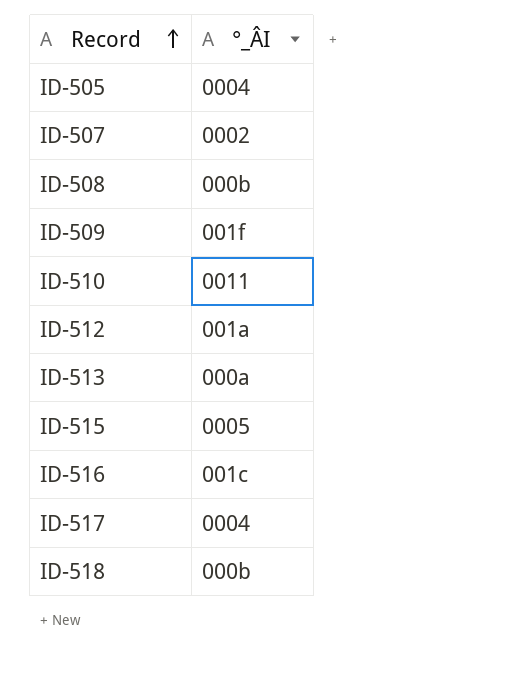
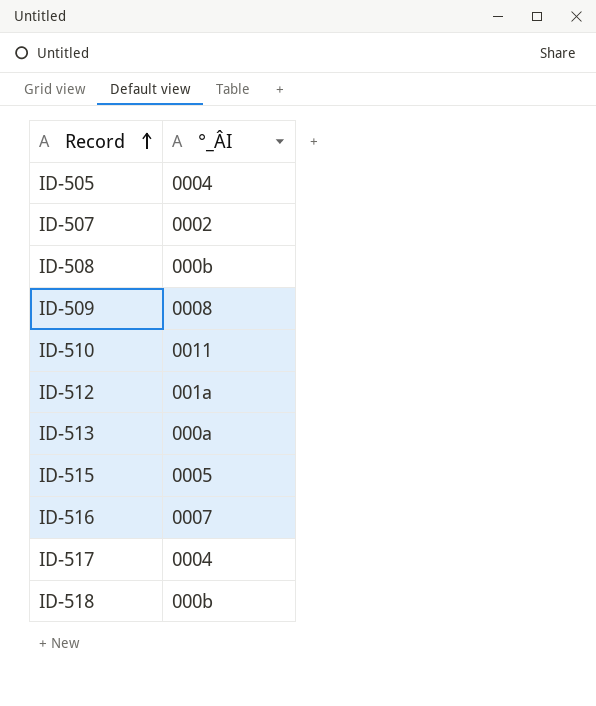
ID-509 | °_ÂI: 001f -> 0008
ID-516 | °_ÂI: 001c -> 0007

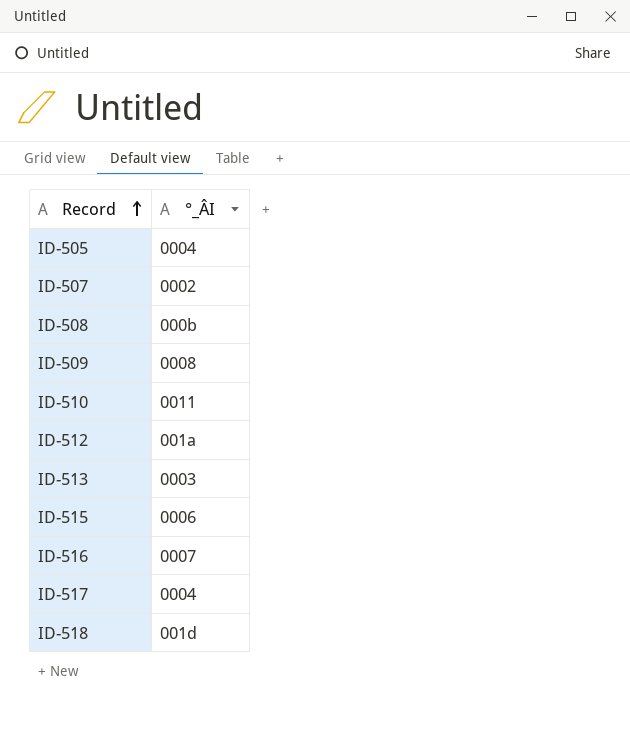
ID-513 | °_ÂI: 000a -> 0003
ID-515 | °_ÂI: 0005 -> 0006
ID-518 | °_ÂI: 000b -> 001d

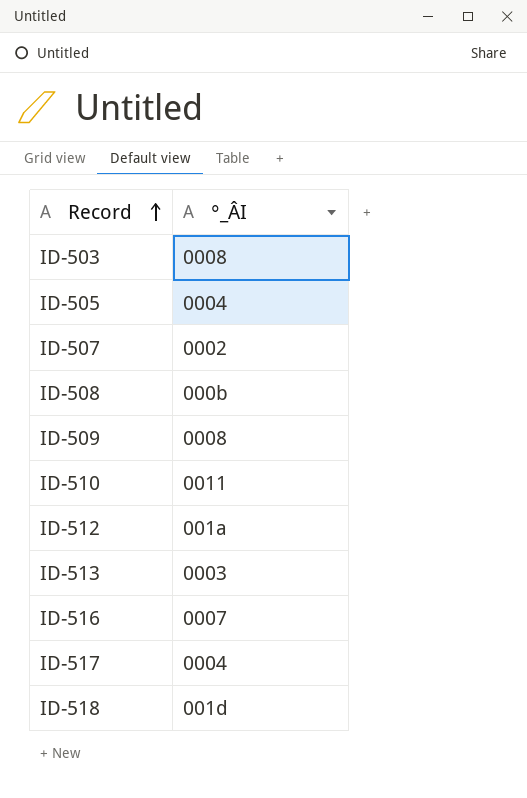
row ID-515: 0006 -> none
row ID-503: none -> 0008

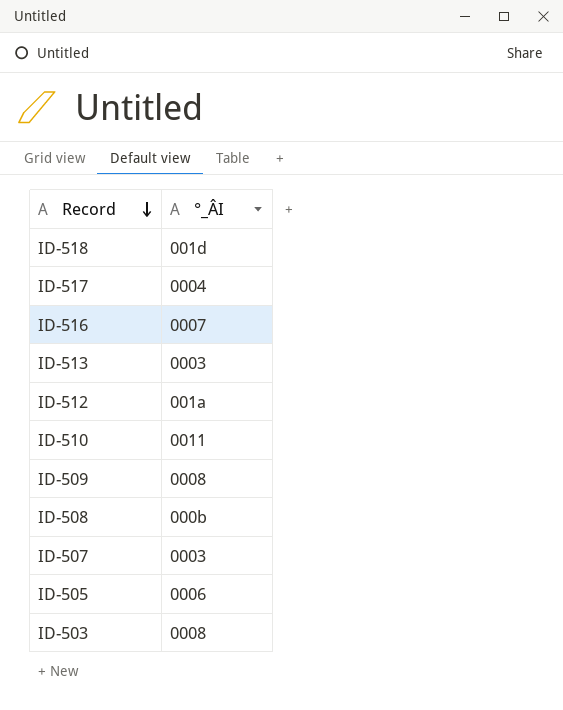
row order: Record ascending -> Record descending
ID-507 | °_ÂI: 0002 -> 0003
ID-505 | °_ÂI: 0004 -> 0006

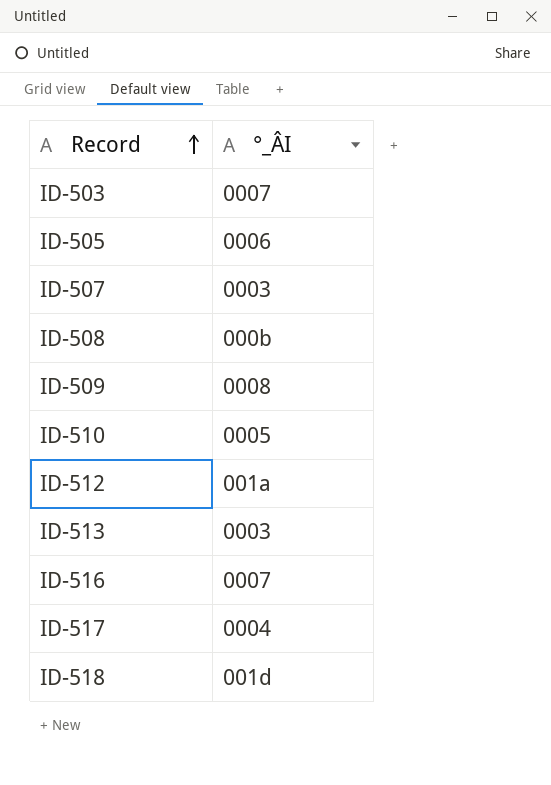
row order: Record descending -> Record ascending
ID-503 | °_ÂI: 0008 -> 0007
ID-510 | °_ÂI: 0011 -> 0005

